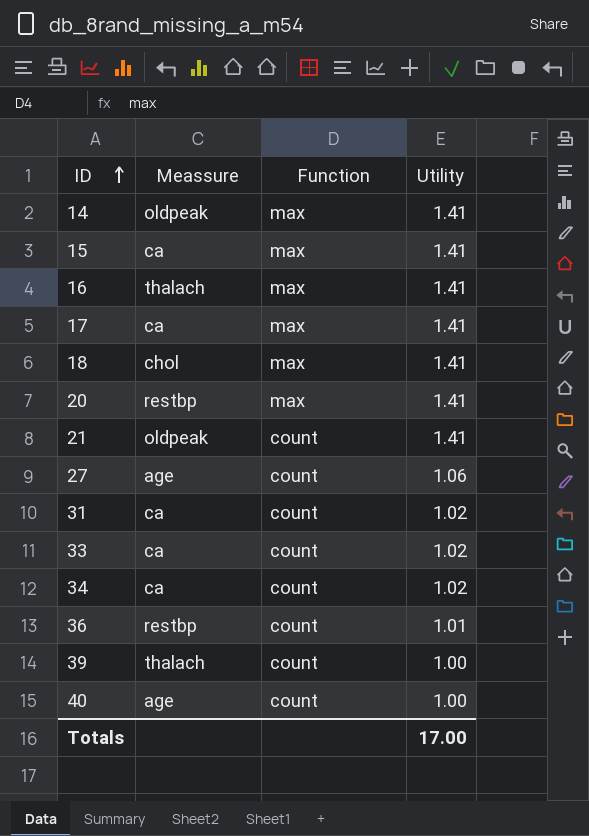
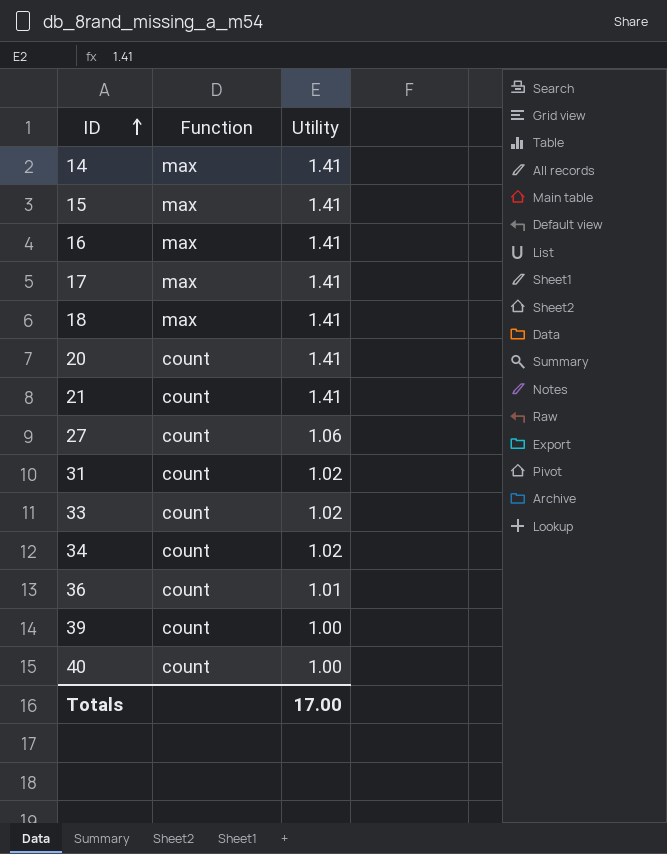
column Meassure | position: 2 -> none
20 | Function: max -> count

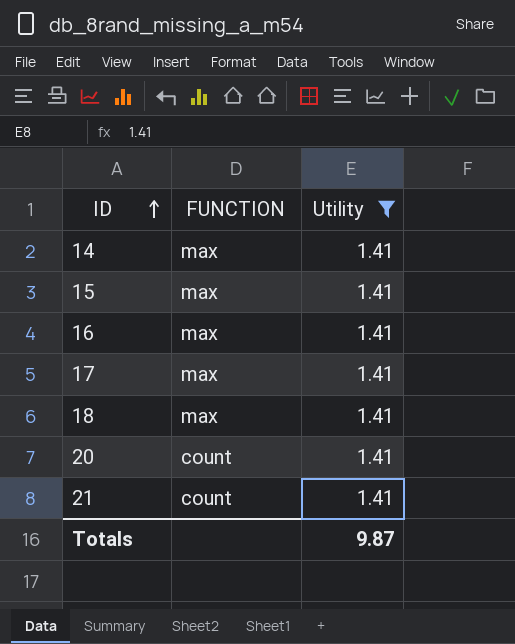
filter: none -> Utility = 1.41
column name: Function -> FUNCTION
Totals | Utility: 17.00 -> 9.87

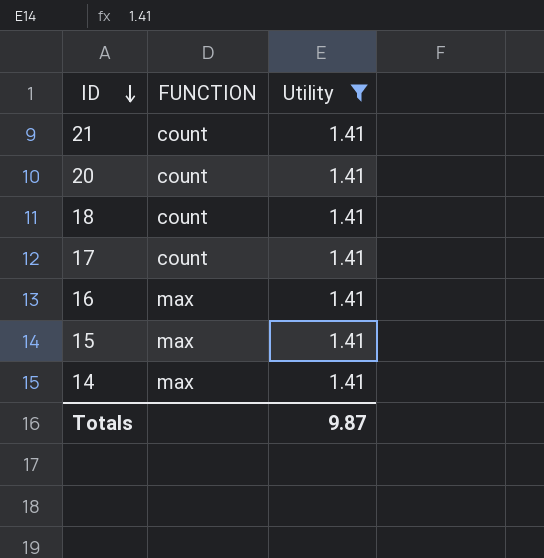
row order: ID ascending -> ID descending
18 | FUNCTION: max -> count
17 | FUNCTION: max -> count

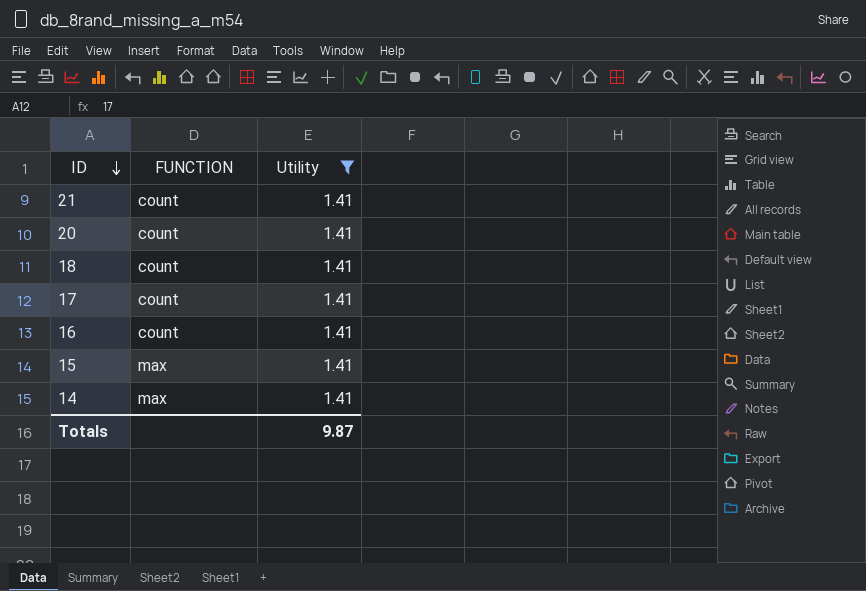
16 | FUNCTION: max -> count

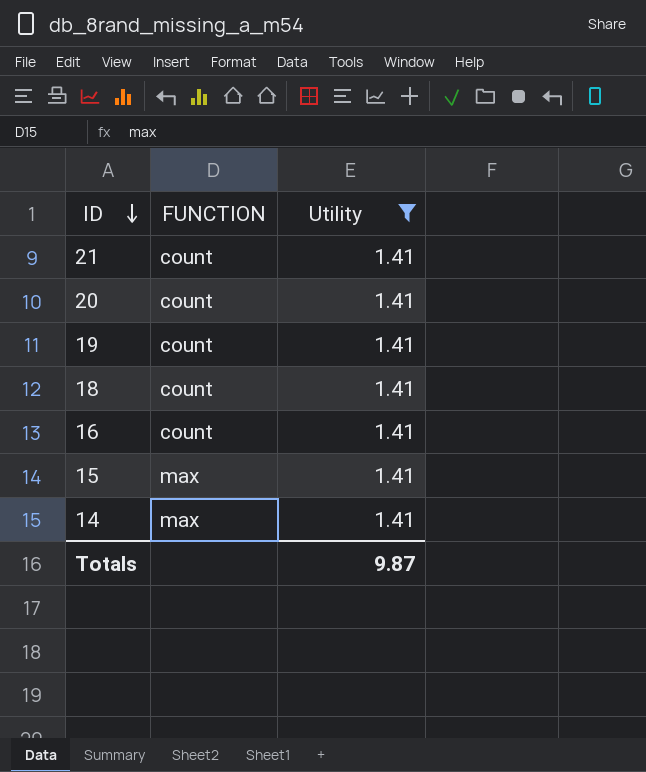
row 17: count | 1.41 -> none
row 19: none -> count | 1.41

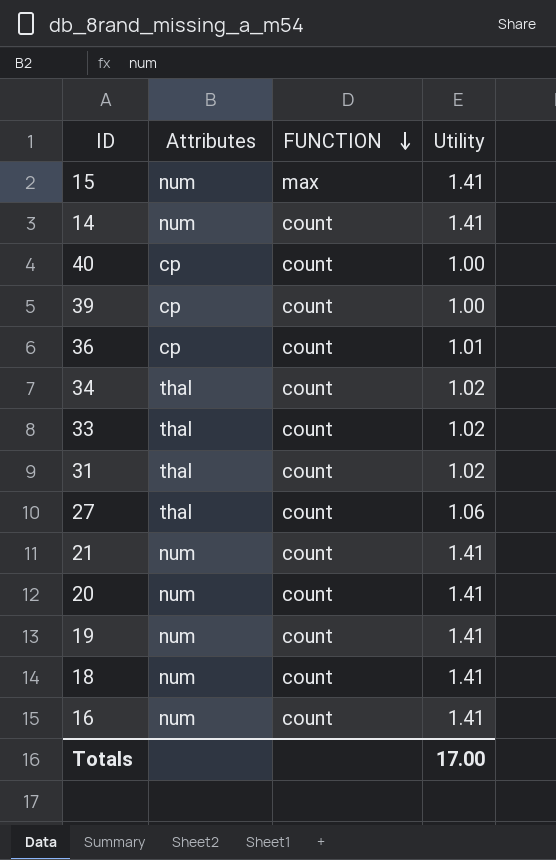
filter: Utility = 1.41 -> none
row order: ID descending -> FUNCTION descending
column Attributes | position: none -> 2
14 | FUNCTION: max -> count
Totals | Utility: 9.87 -> 17.00

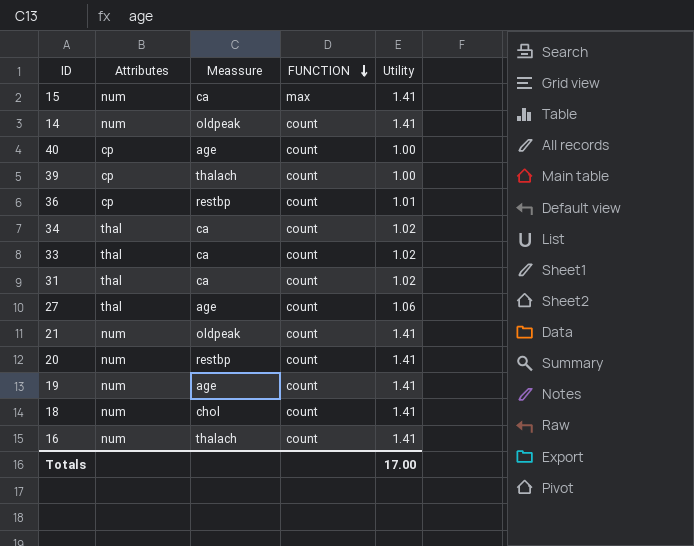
column Meassure | position: none -> 3

